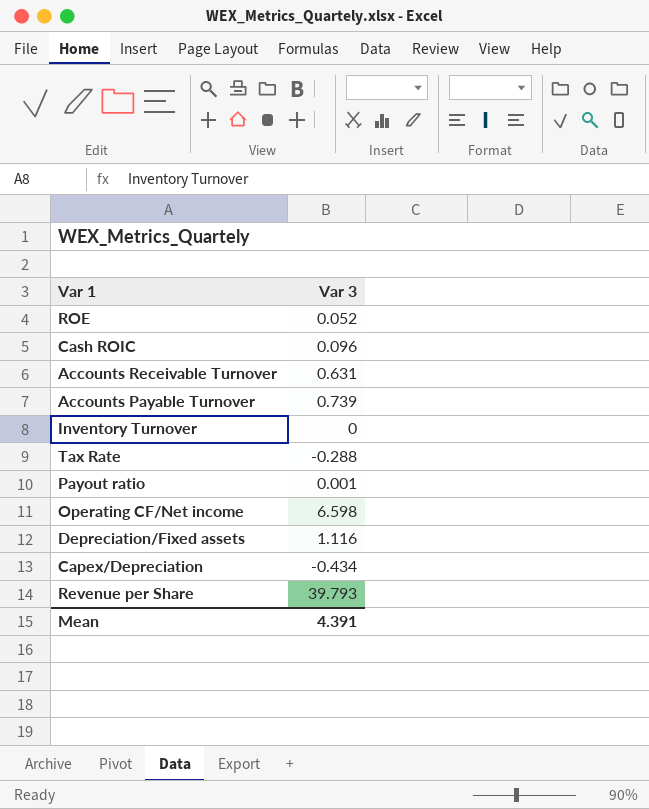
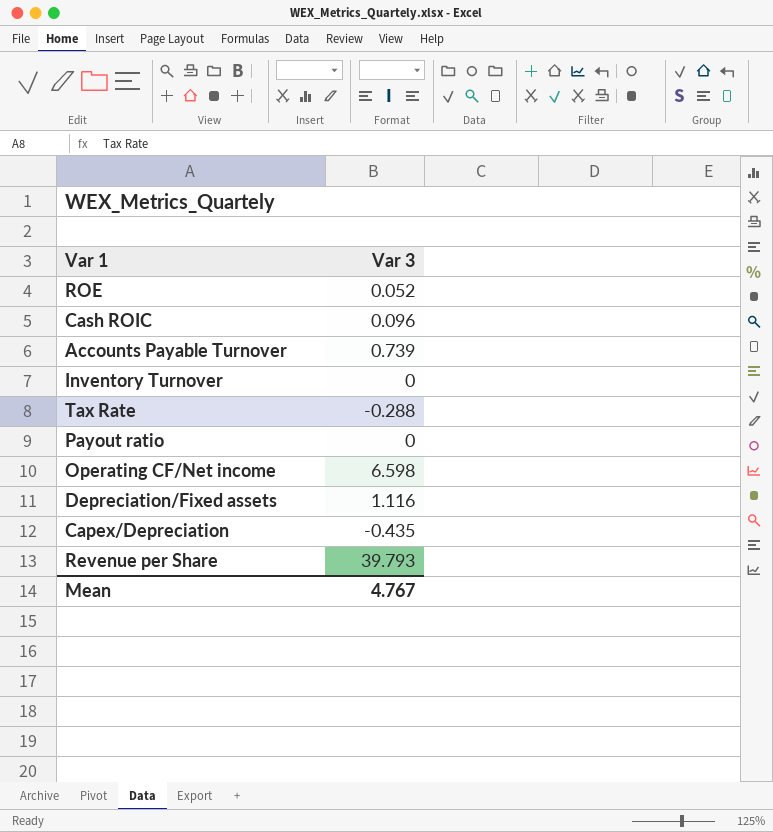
row Accounts Receivable Turnover: 0.631 -> none
Payout ratio | Var 3: 0.001 -> 0
Capex/Depreciation | Var 3: -0.434 -> -0.435
Mean | Var 3: 4.391 -> 4.767

